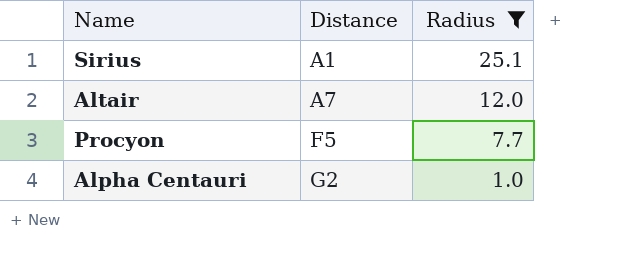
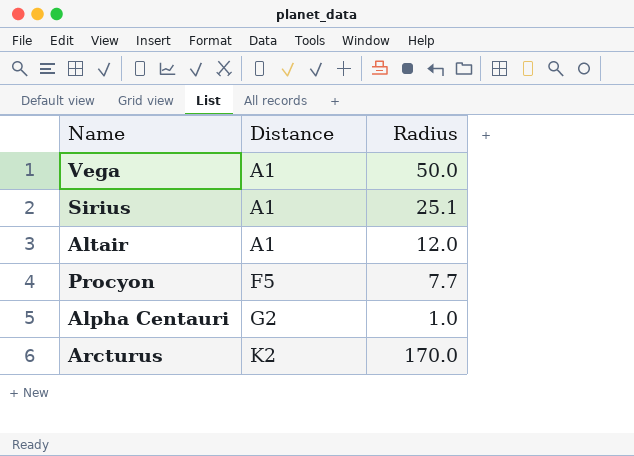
filter: Radius <= 25.1 -> none
Altair | Distance: A7 -> A1

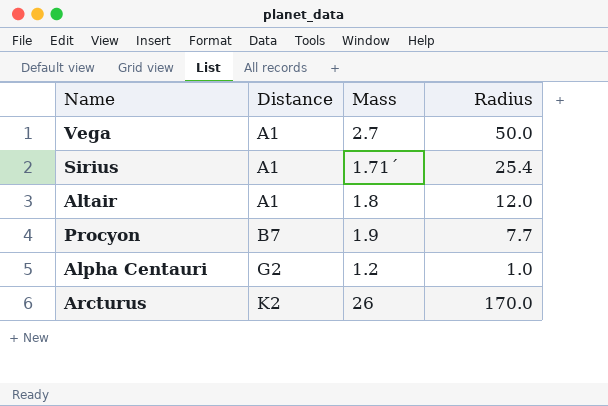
column Mass | position: none -> 3
Sirius | Radius: 25.1 -> 25.4
Procyon | Distance: F5 -> B7

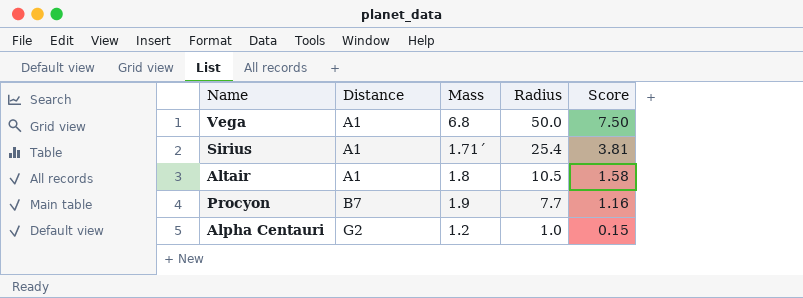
column Score | formula: none -> [Radius] * 0.15
row Arcturus: K2 | 26 | 170.0 -> none
Vega | Mass: 2.7 -> 6.8
Altair | Radius: 12.0 -> 10.5

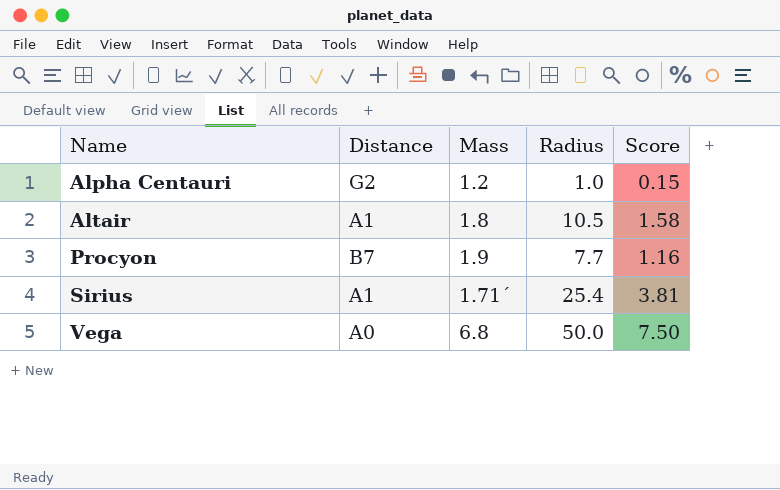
row order: Distance ascending -> Name ascending
Vega | Distance: A1 -> A0

